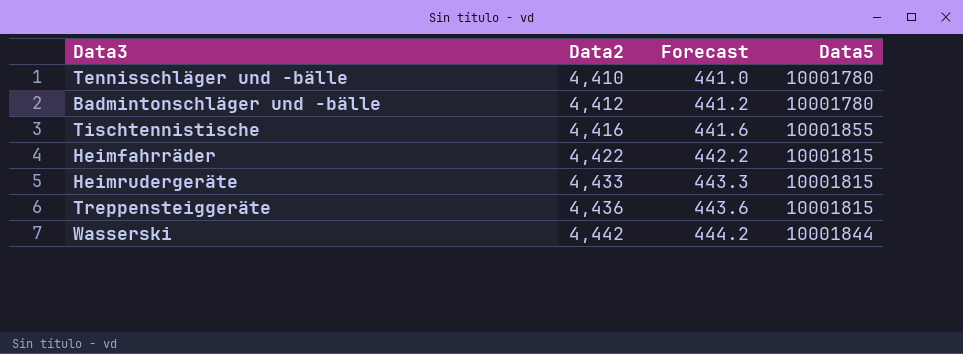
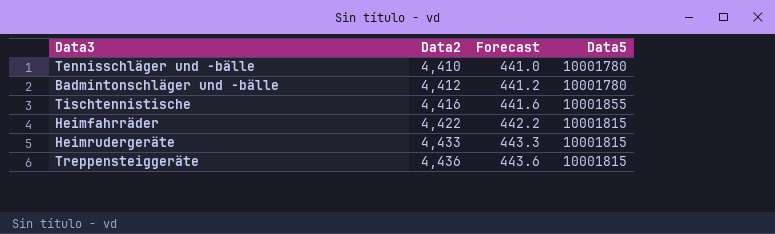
row Wasserski: 4,442 | 444.2 | 10001844 -> none

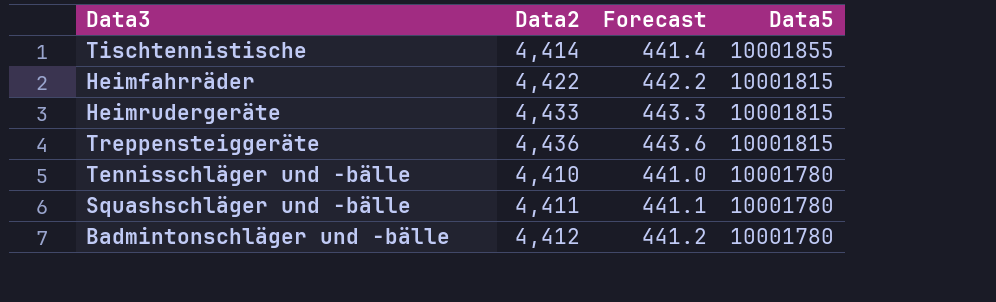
row order: Data2 ascending -> Data5 descending
Tischtennistische | Data2: 4,416 -> 4,414
Tischtennistische | Forecast: 441.6 -> 441.4
row Squashschläger und -bälle: none -> 4,411 | 441.1 | 10001780

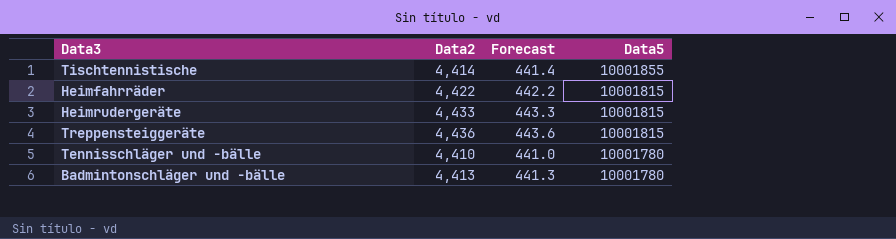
row Squashschläger und -bälle: 4,411 | 441.1 | 10001780 -> none
Badmintonschläger und -bälle | Data2: 4,412 -> 4,413
Badmintonschläger und -bälle | Forecast: 441.2 -> 441.3

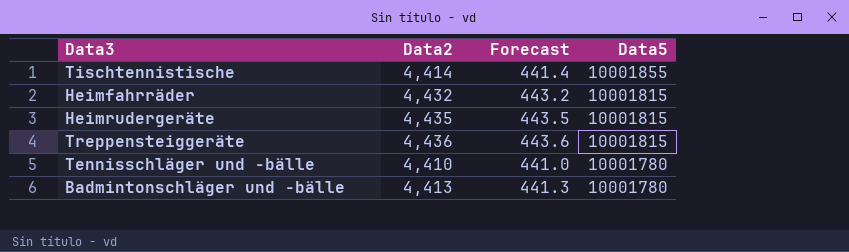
Heimfahrräder | Data2: 4,422 -> 4,432
Heimfahrräder | Forecast: 442.2 -> 443.2
Heimrudergeräte | Data2: 4,433 -> 4,435
Heimrudergeräte | Forecast: 443.3 -> 443.5

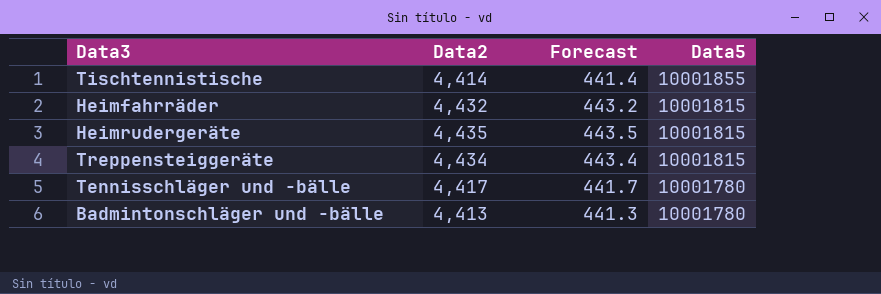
Treppensteiggeräte | Data2: 4,436 -> 4,434
Treppensteiggeräte | Forecast: 443.6 -> 443.4
Tennisschläger und -bälle | Data2: 4,410 -> 4,417
Tennisschläger und -bälle | Forecast: 441.0 -> 441.7

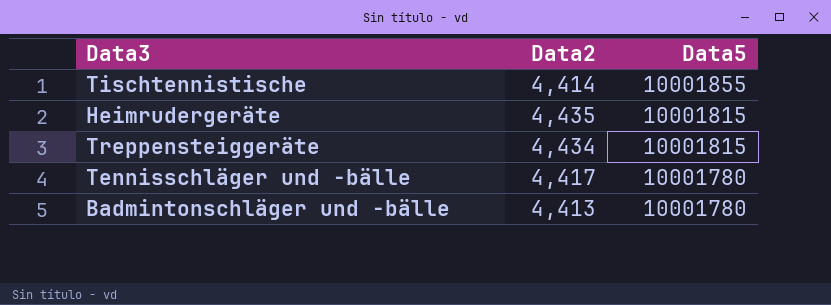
column Forecast | formula: [Data2] * 0.1 -> none
row Heimfahrräder: 4,432 | 443.2 | 10001815 -> none

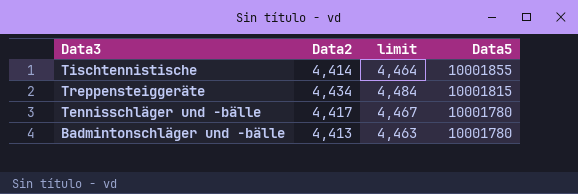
column limit | formula: none -> [Data2] + 50
row Heimrudergeräte: 4,435 | 10001815 -> none

